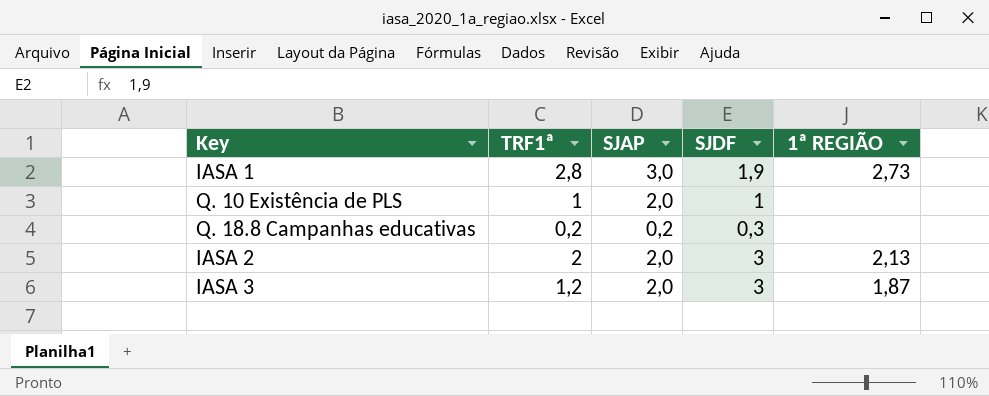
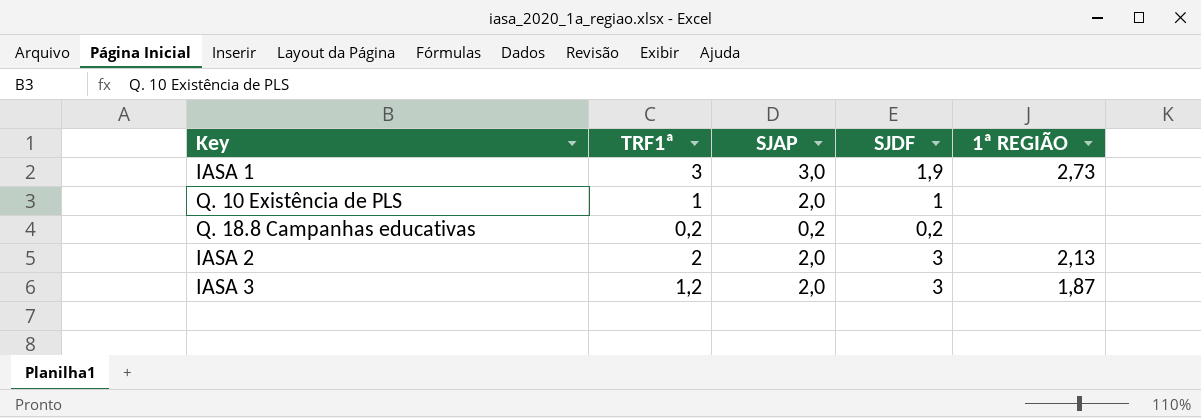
IASA 1 | TRF1ª: 2,8 -> 3
Q. 18.8 Campanhas educativas | SJDF: 0,3 -> 0,2

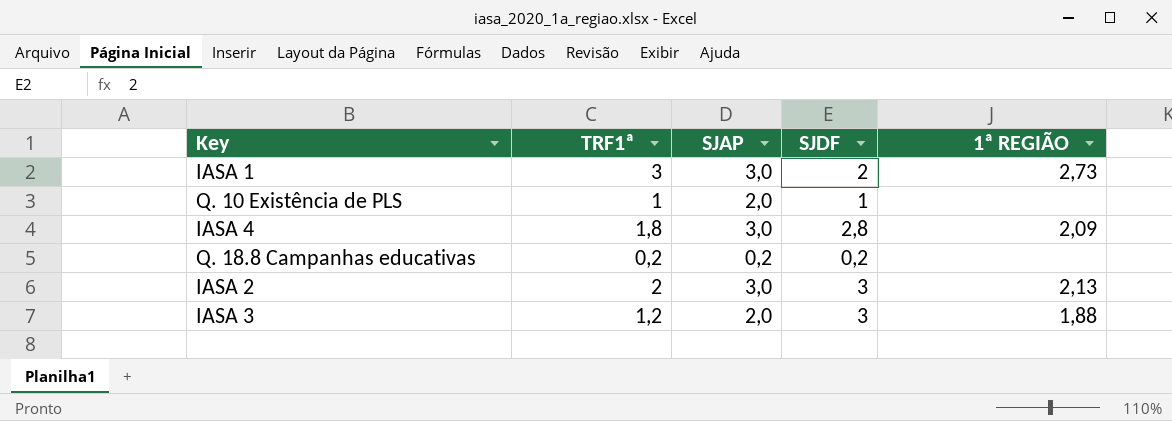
IASA 1 | SJDF: 1,9 -> 2
row IASA 4: none -> 1,8 | 3,0 | 2,8 | 2,09
IASA 2 | SJAP: 2,0 -> 3,0
IASA 3 | 1ª REGIÃO: 1,87 -> 1,88

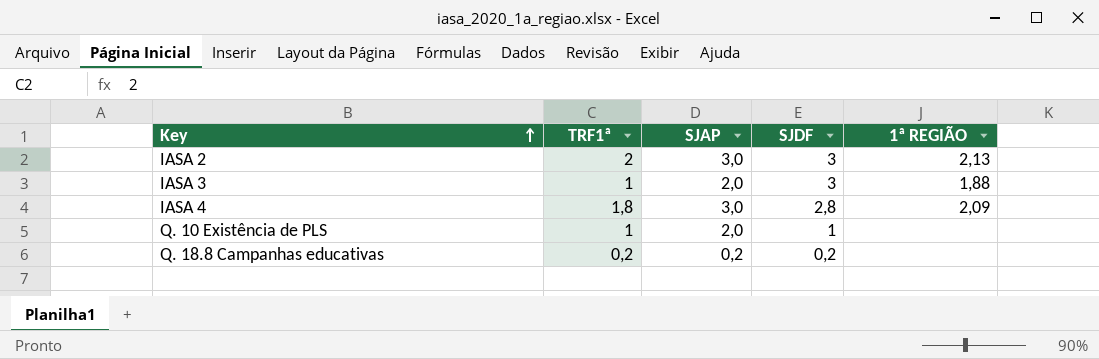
row order: none -> Key ascending
row IASA 1: 3 | 3,0 | 2 | 2,73 -> none
IASA 3 | TRF1ª: 1,2 -> 1

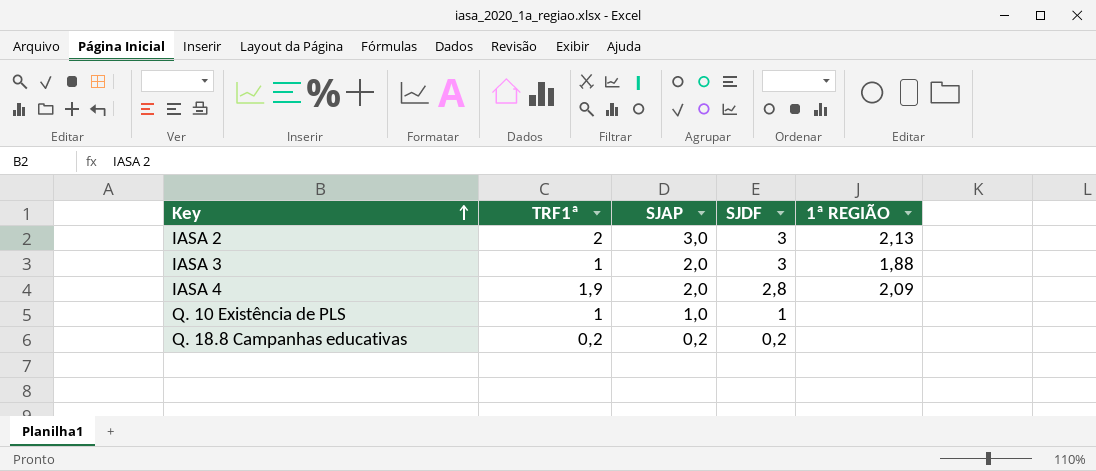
IASA 4 | TRF1ª: 1,8 -> 1,9
IASA 4 | SJAP: 3,0 -> 2,0
Q. 10 Existência de PLS | SJAP: 2,0 -> 1,0

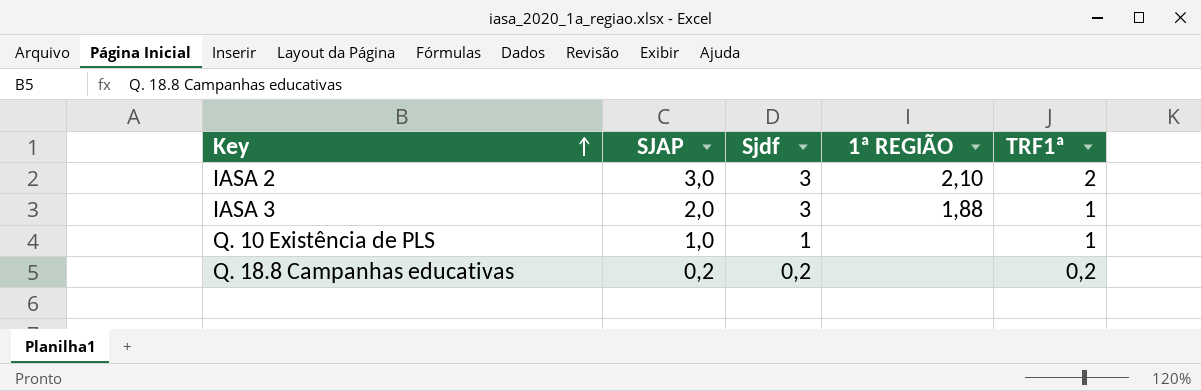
column name: SJDF -> Sjdf
column TRF1ª | position: 2 -> 5
row IASA 4: 1,9 | 2,0 | 2,8 | 2,09 -> none
IASA 2 | 1ª REGIÃO: 2,13 -> 2,10

